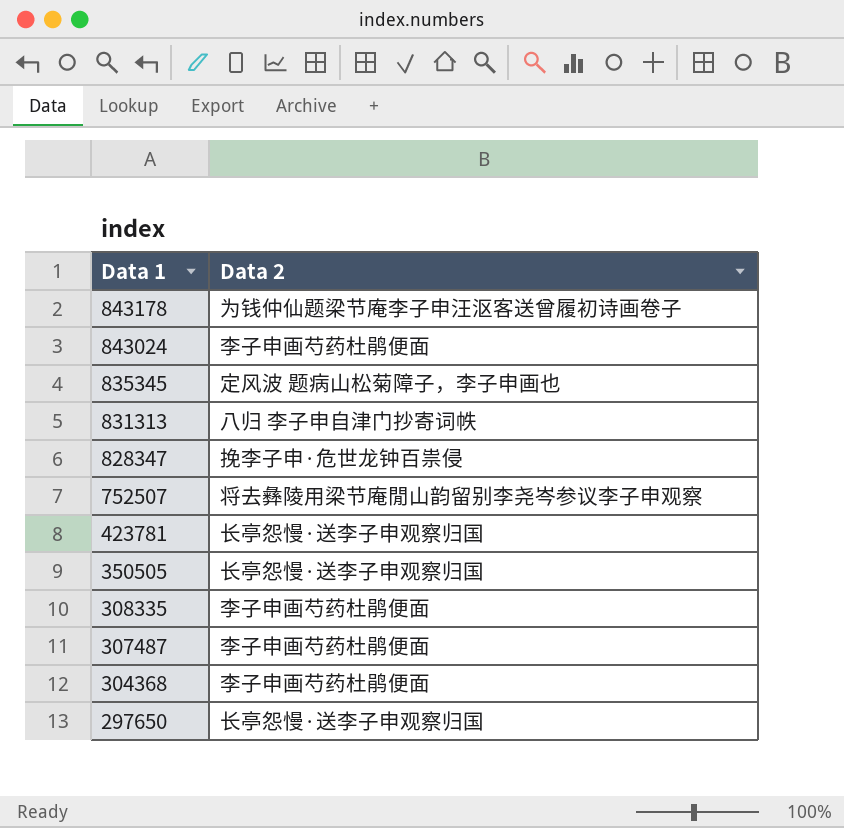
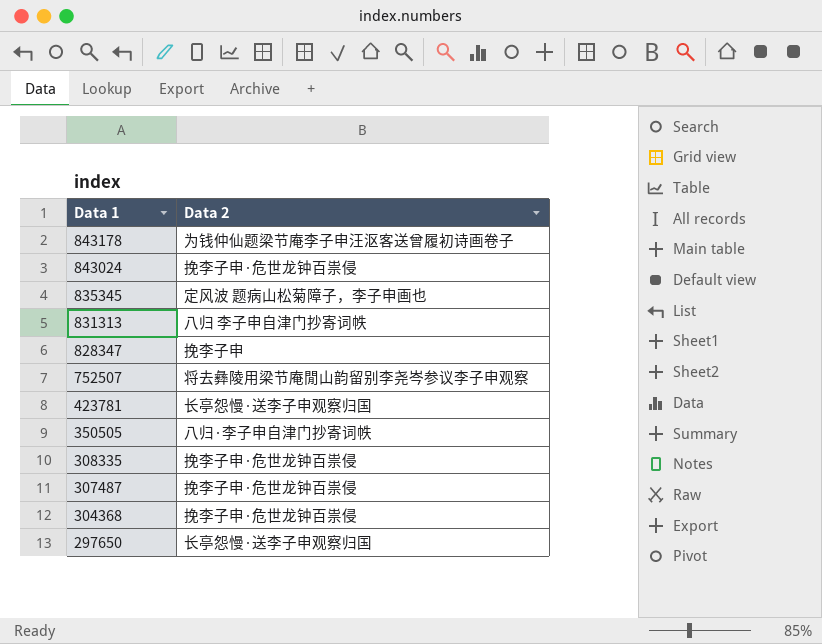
843024 | Data 2: 李子申画芍药杜鹃便面 -> 挽李子申·危世龙钟百祟侵
828347 | Data 2: 挽李子申·危世龙钟百祟侵 -> 挽李子申
350505 | Data 2: 长亭怨慢·送李子申观察归国 -> 八归·李子申自津门抄寄词帙
308335 | Data 2: 李子申画芍药杜鹃便面 -> 挽李子申·危世龙钟百祟侵
307487 | Data 2: 李子申画芍药杜鹃便面 -> 挽李子申·危世龙钟百祟侵
304368 | Data 2: 李子申画芍药杜鹃便面 -> 挽李子申·危世龙钟百祟侵

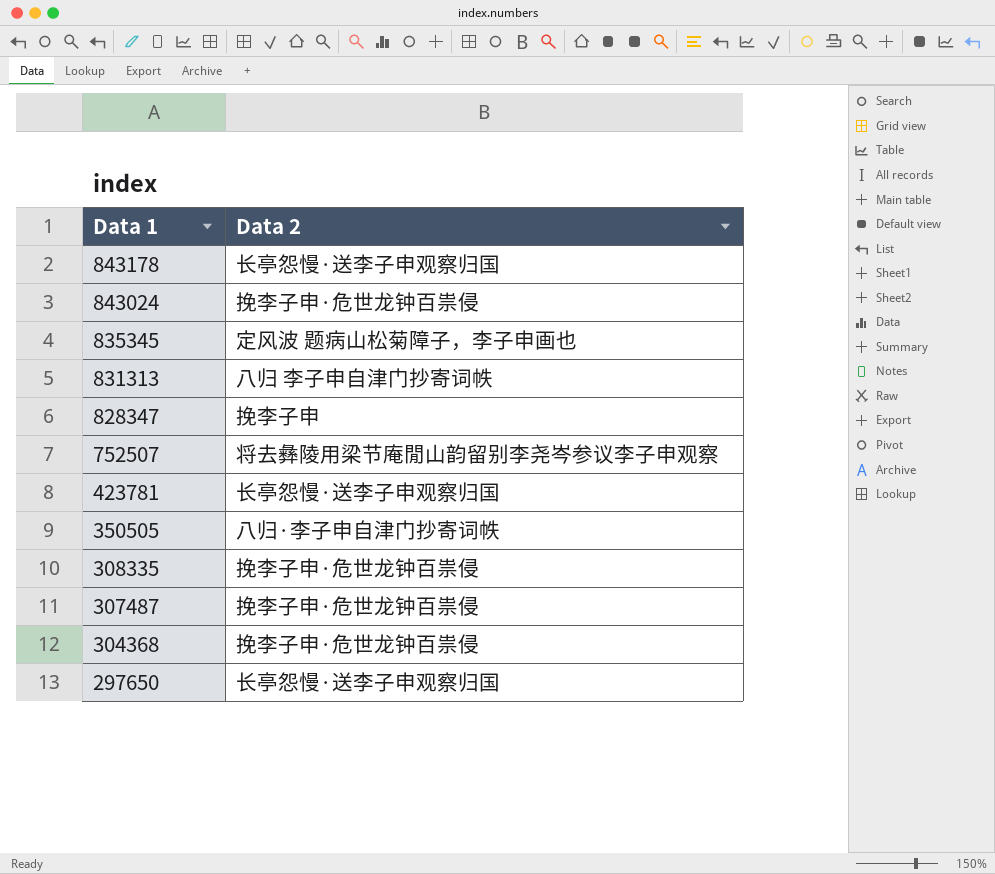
843178 | Data 2: 为钱仲仙题梁节庵李子申汪沤客送曾履初诗画卷子 -> 长亭怨慢·送李子申观察归国

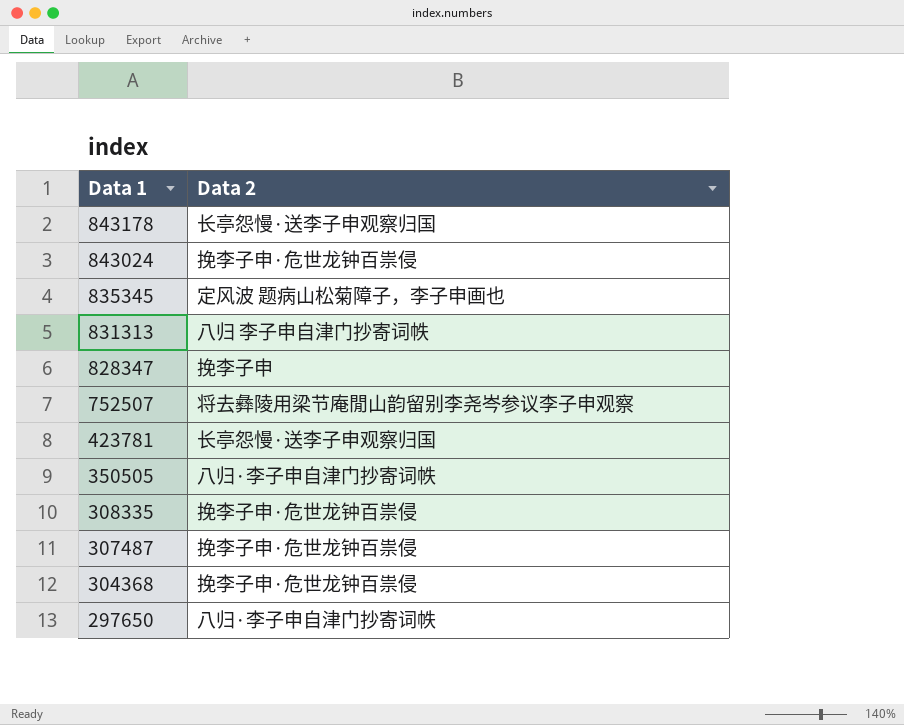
297650 | Data 2: 长亭怨慢·送李子申观察归国 -> 八归·李子申自津门抄寄词帙

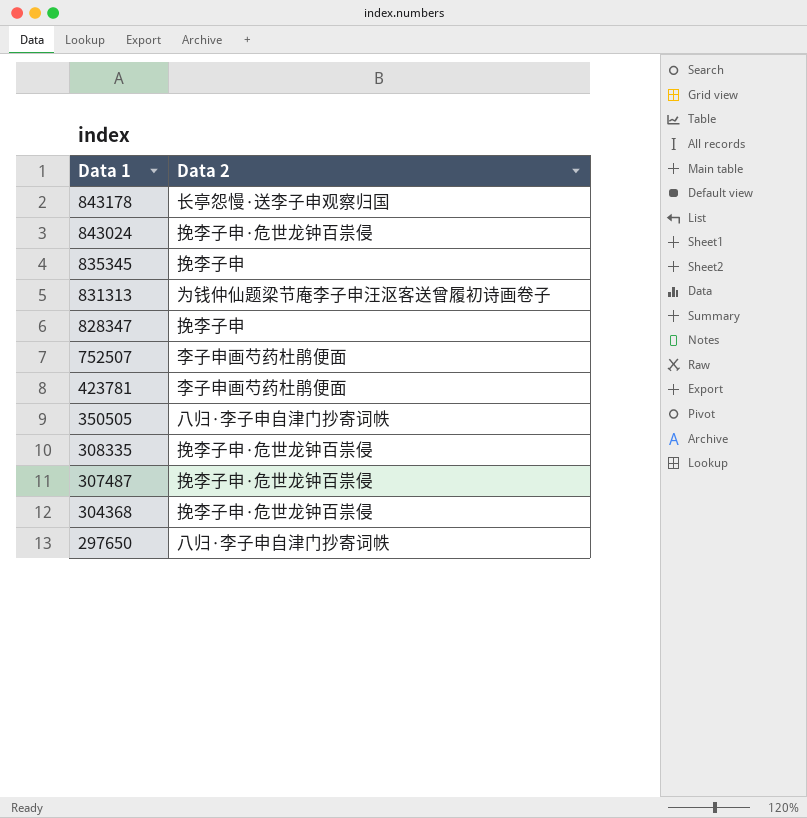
835345 | Data 2: 定风波 题病山松菊障子，李子申画也 -> 挽李子申
831313 | Data 2: 八归 李子申自津门抄寄词帙 -> 为钱仲仙题梁节庵李子申汪沤客送曾履初诗画卷子
752507 | Data 2: 将去彝陵用梁节庵閒山韵留别李尧岑参议李子申观察 -> 李子申画芍药杜鹃便面
423781 | Data 2: 长亭怨慢·送李子申观察归国 -> 李子申画芍药杜鹃便面

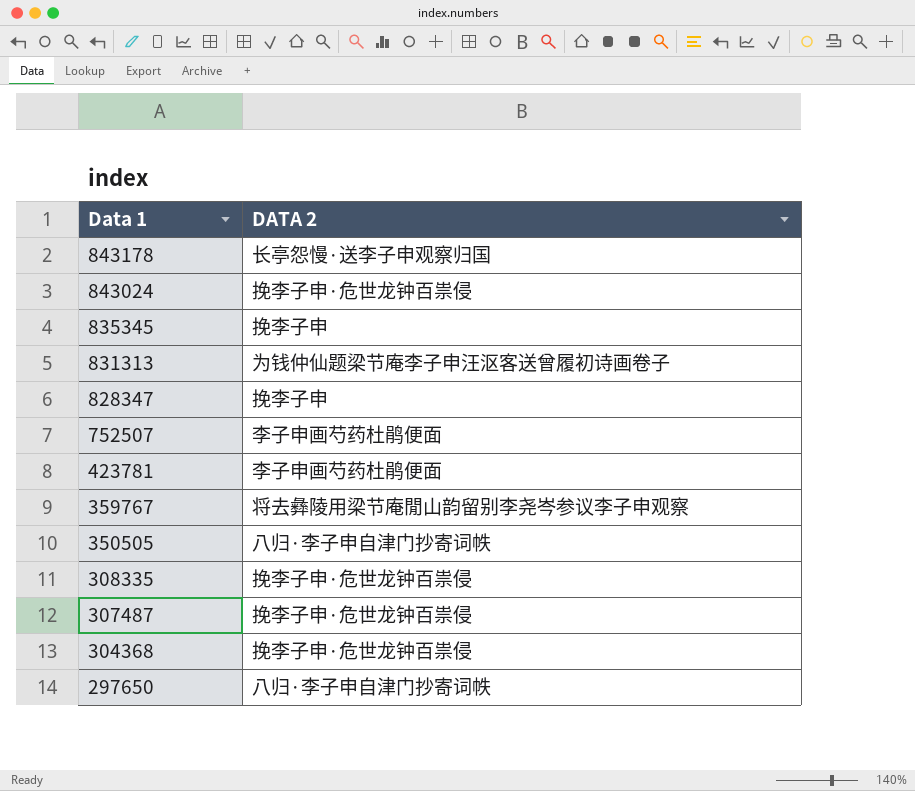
column name: Data 2 -> DATA 2
row 359767: none -> 将去彝陵用梁节庵閒山韵留别李尧岑参议李子申观察

